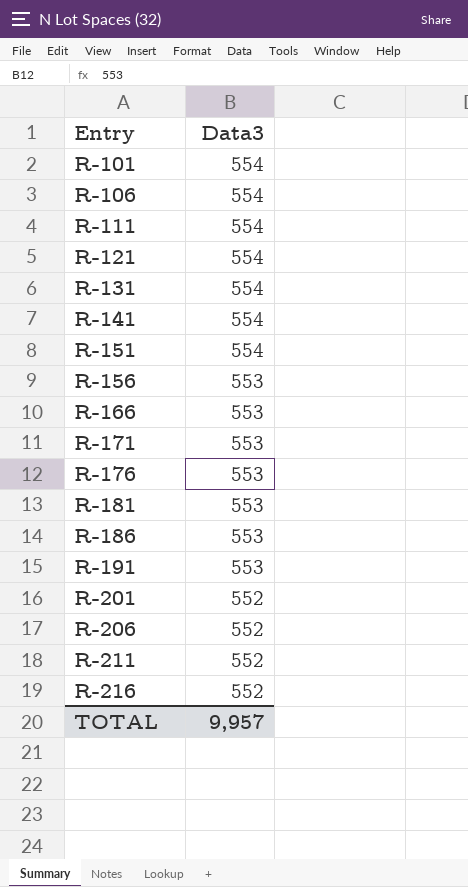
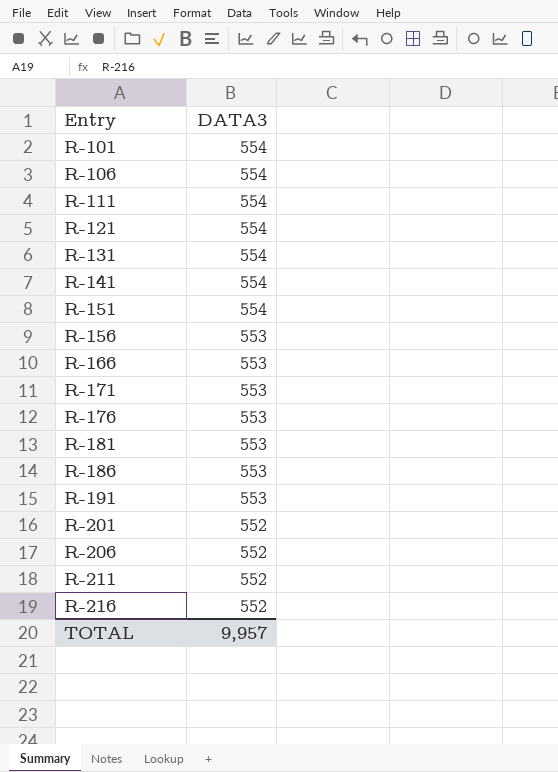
column name: Data3 -> DATA3

